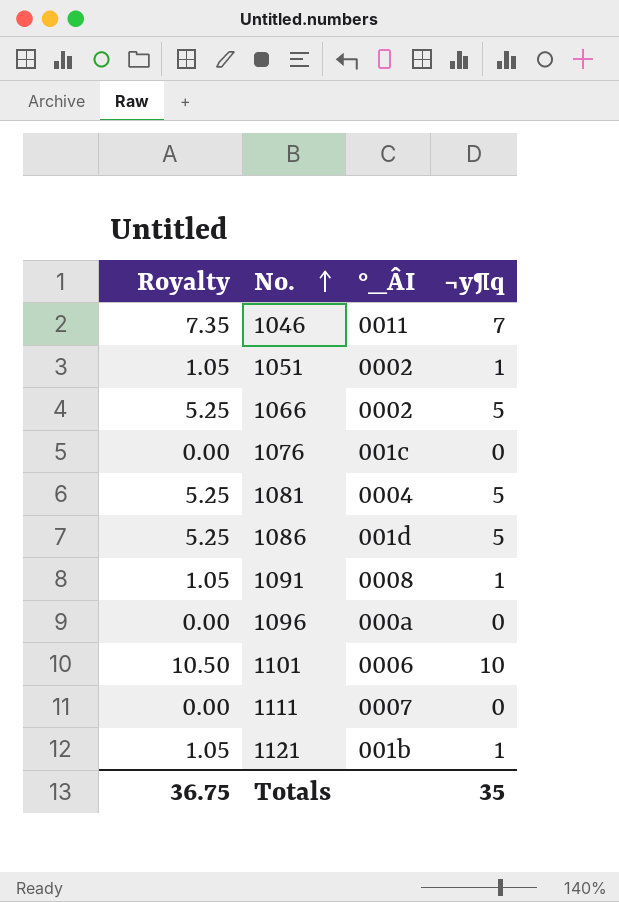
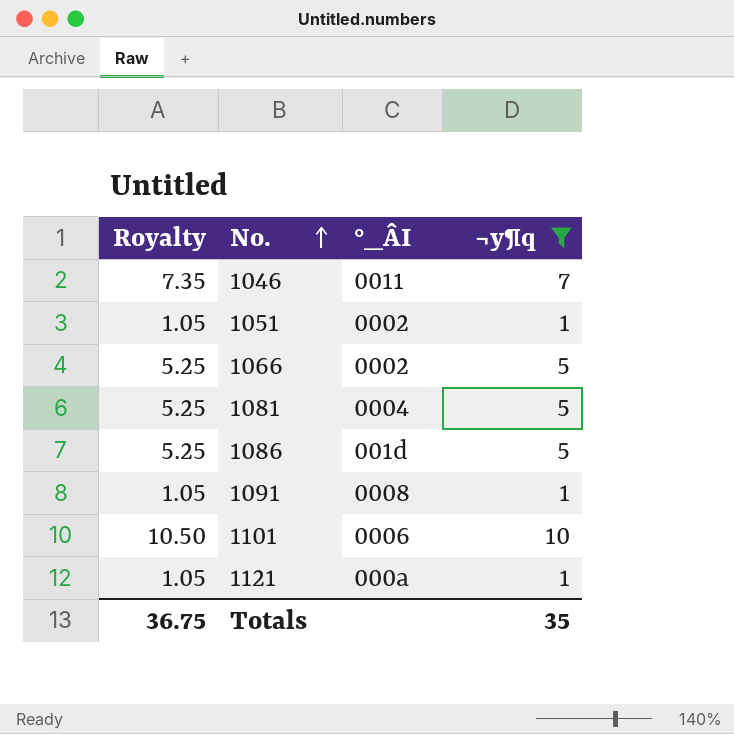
filter: none -> ¬y¶q != 0
1121 | °_ÂI: 001b -> 000a

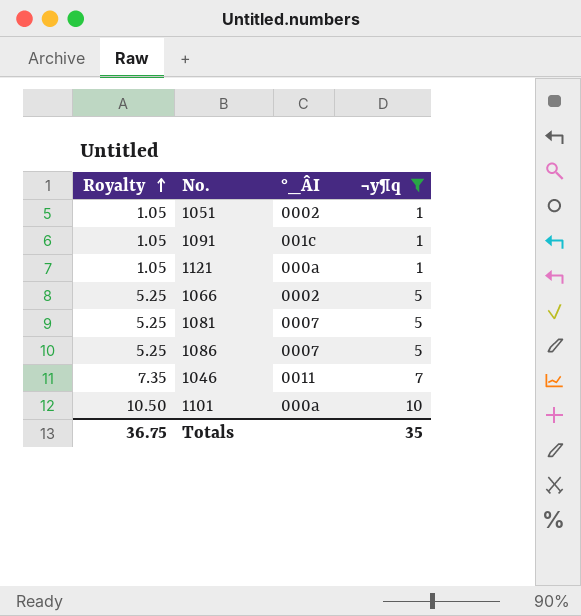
row order: No. ascending -> Royalty ascending
1091 | °_ÂI: 0008 -> 001c
1081 | °_ÂI: 0004 -> 0007
1086 | °_ÂI: 001d -> 0007
1101 | °_ÂI: 0006 -> 000a

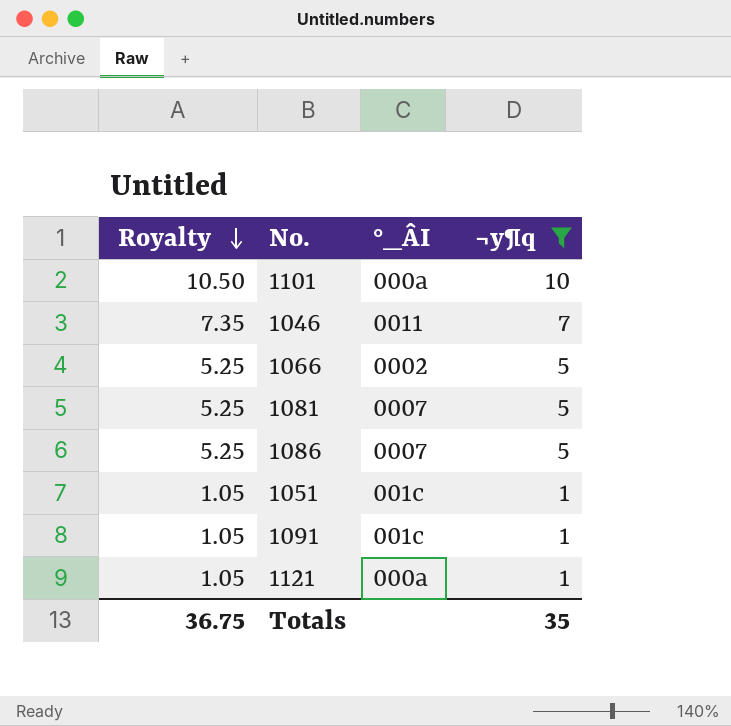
row order: Royalty ascending -> Royalty descending
1051 | °_ÂI: 0002 -> 001c

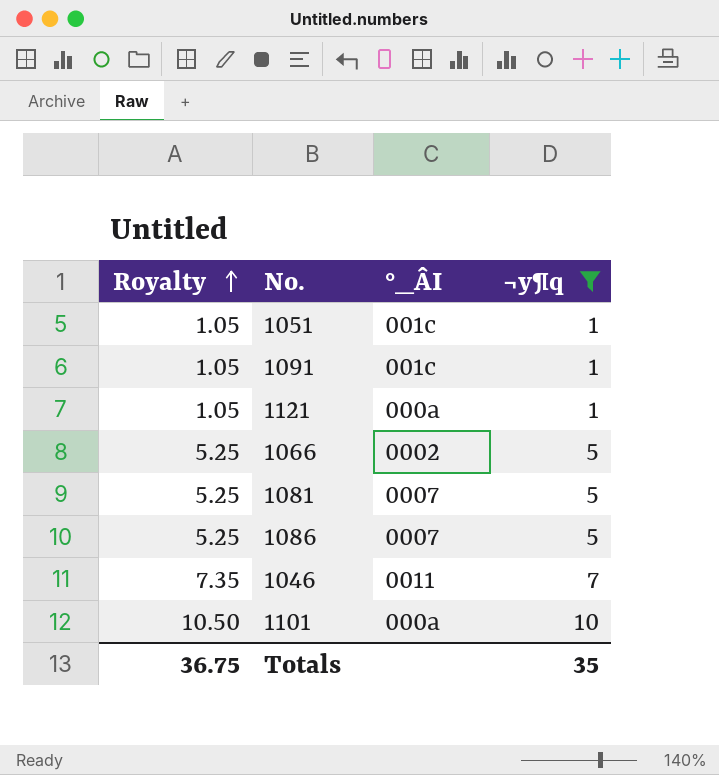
row order: Royalty descending -> Royalty ascending

